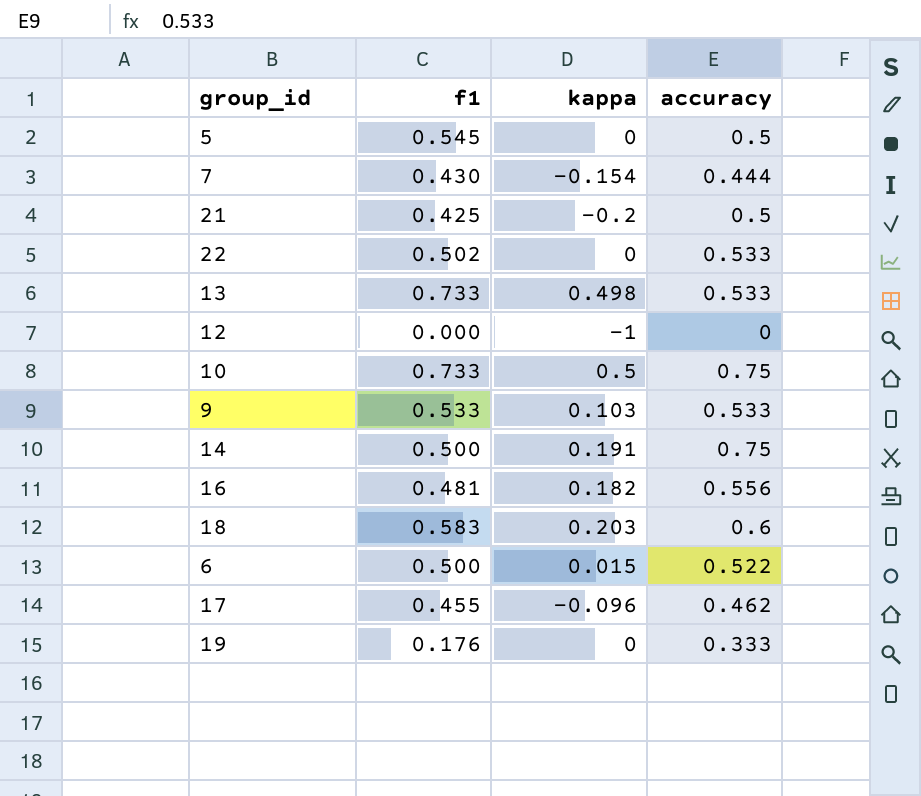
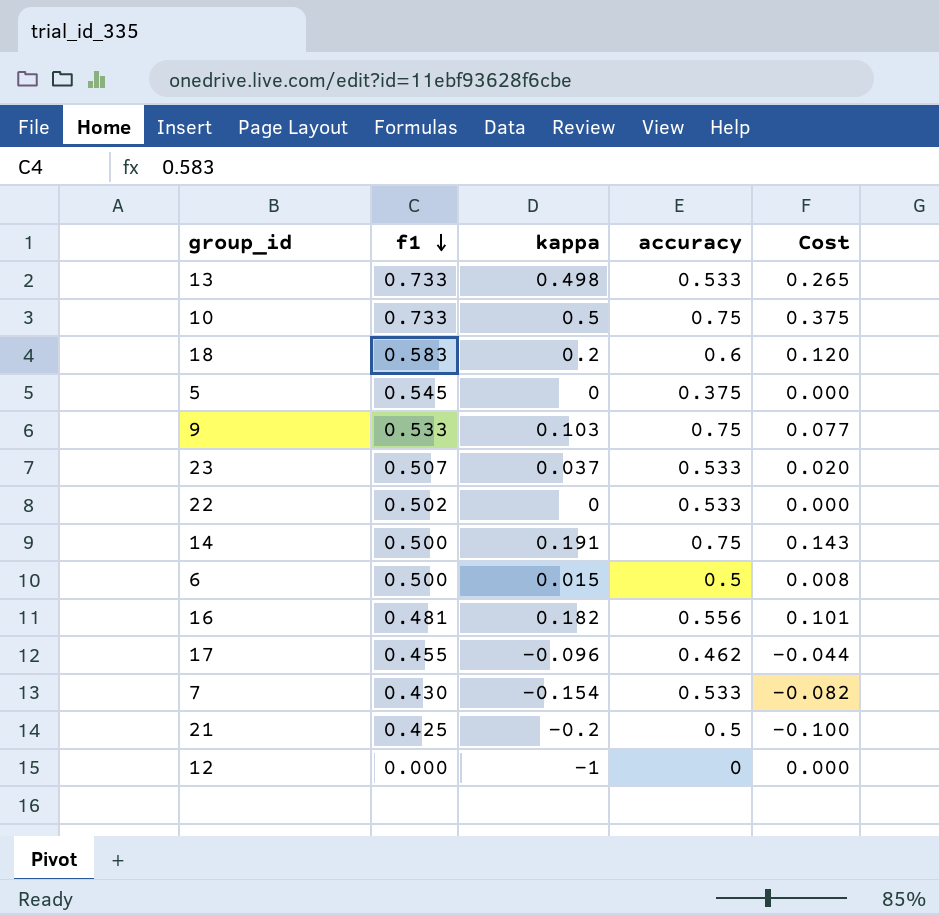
row order: none -> f1 descending
column Cost | formula: none -> [kappa] * [accuracy]
row 19: 0.176 | 0 | 0.333 -> none
18 | kappa: 0.203 -> 0.2
5 | accuracy: 0.5 -> 0.375
9 | accuracy: 0.533 -> 0.75
row 23: none -> 0.507 | 0.037 | 0.533 | 0.020
6 | accuracy: 0.522 -> 0.5
7 | accuracy: 0.444 -> 0.533

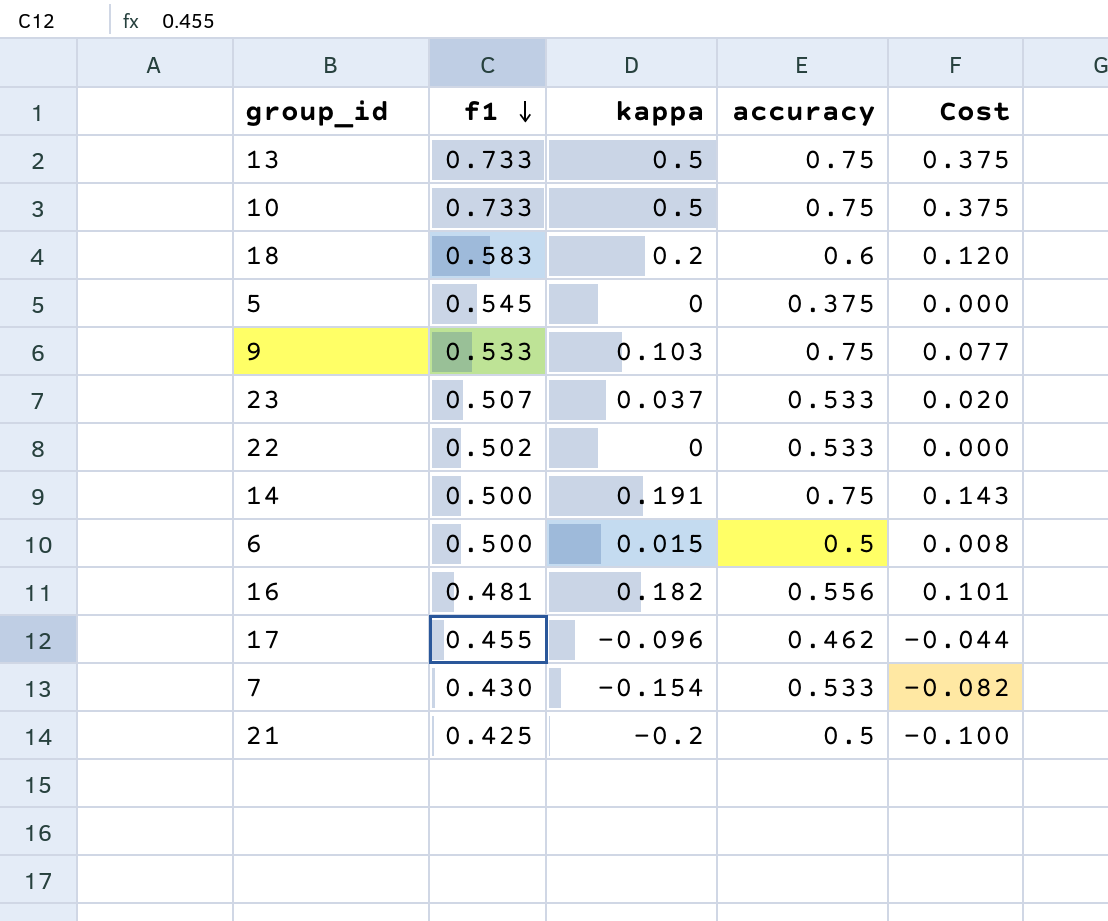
row 12: 0.000 | -1 | 0 | 0.000 -> none
13 | kappa: 0.498 -> 0.5
13 | accuracy: 0.533 -> 0.75
13 | Cost: 0.265 -> 0.375

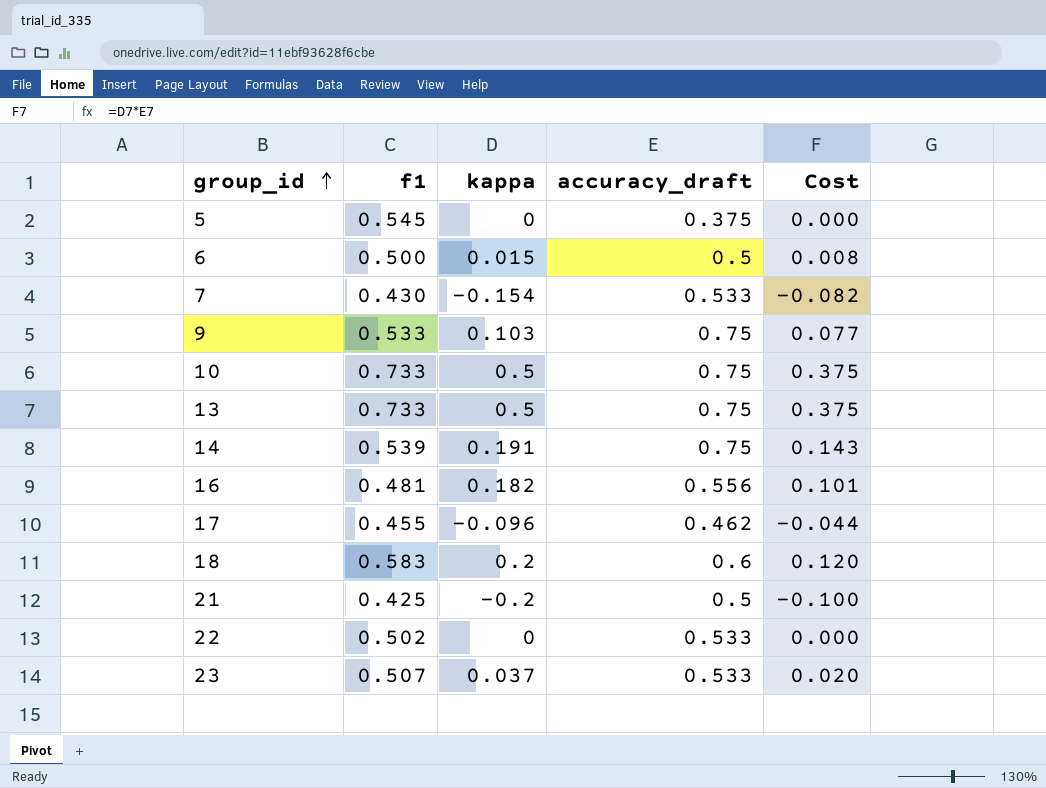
row order: f1 descending -> group_id ascending
column name: accuracy -> accuracy_draft
14 | f1: 0.500 -> 0.539

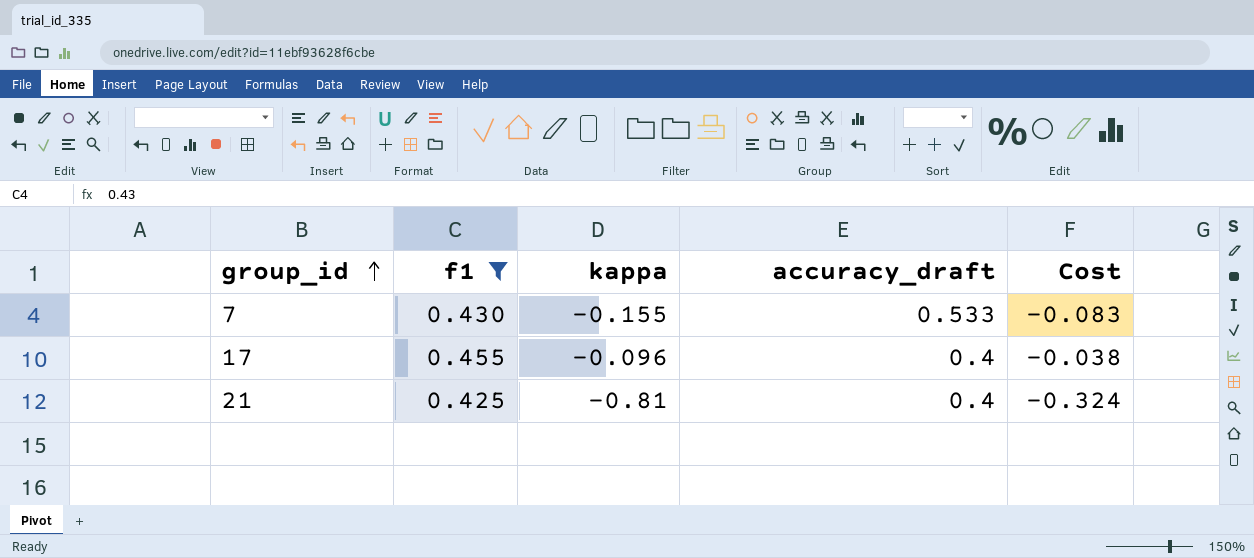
filter: none -> f1 <= 0.455
7 | kappa: -0.154 -> -0.155
7 | Cost: -0.082 -> -0.083
17 | accuracy_draft: 0.462 -> 0.4
17 | Cost: -0.044 -> -0.038
21 | kappa: -0.2 -> -0.81
21 | accuracy_draft: 0.5 -> 0.4
21 | Cost: -0.100 -> -0.324

